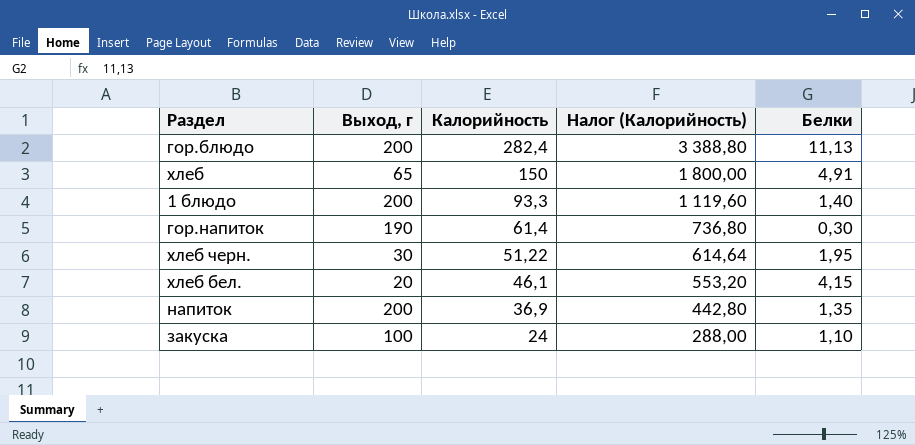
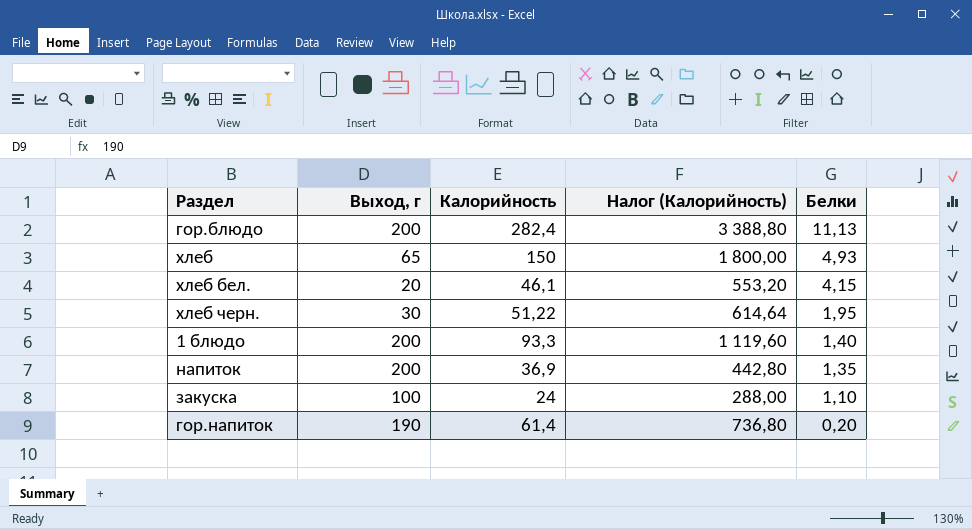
row order: Калорийность descending -> Белки descending
хлеб | Белки: 4,91 -> 4,93
гор.напиток | Белки: 0,30 -> 0,20

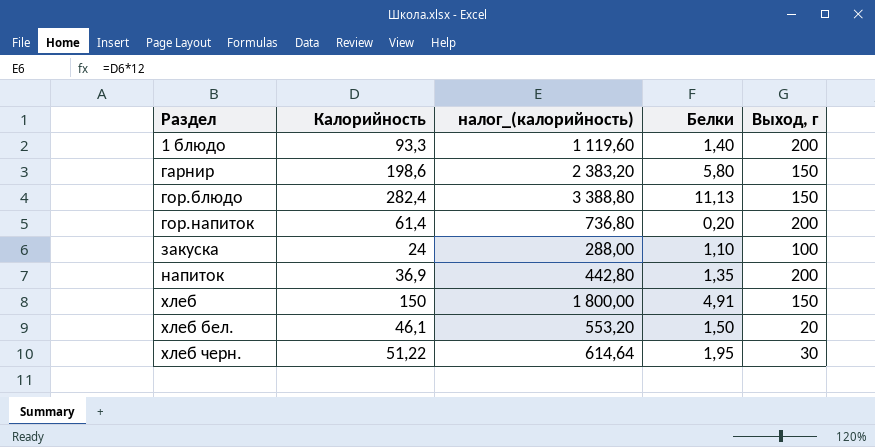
row order: Белки descending -> Раздел ascending
column name: Налог (Калорийность) -> налог_(калорийность)
column Выход, г | position: 2 -> 5
row гарнир: none -> 198,6 | 2 383,20 | 5,80 | 150
гор.блюдо | Выход, г: 200 -> 150
гор.напиток | Выход, г: 190 -> 200
хлеб | Белки: 4,93 -> 4,91
хлеб | Выход, г: 65 -> 150
хлеб бел. | Белки: 4,15 -> 1,50

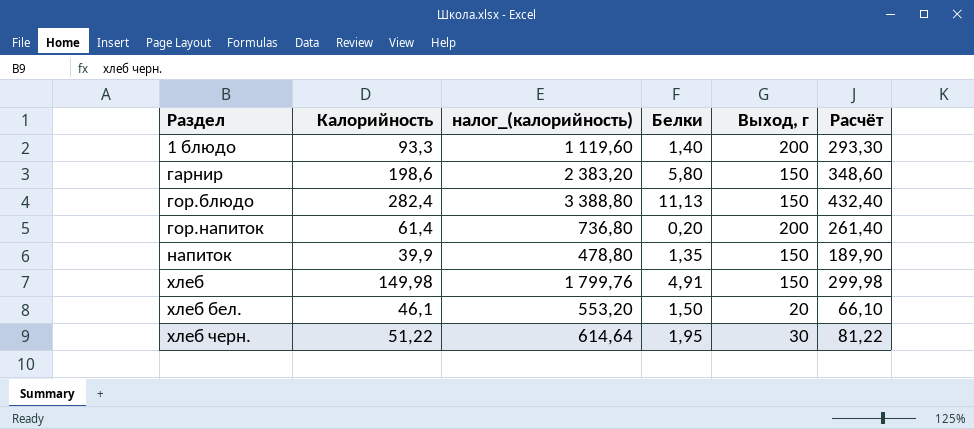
column Расчёт | formula: none -> [Калорийность] + [Выход, г]
row закуска: 24 | 288,00 | 1,10 | 100 -> none
напиток | Калорийность: 36,9 -> 39,9
напиток | налог_(калорийность): 442,80 -> 478,80
напиток | Выход, г: 200 -> 150
хлеб | Калорийность: 150 -> 149,98
хлеб | налог_(калорийность): 1 800,00 -> 1 799,76

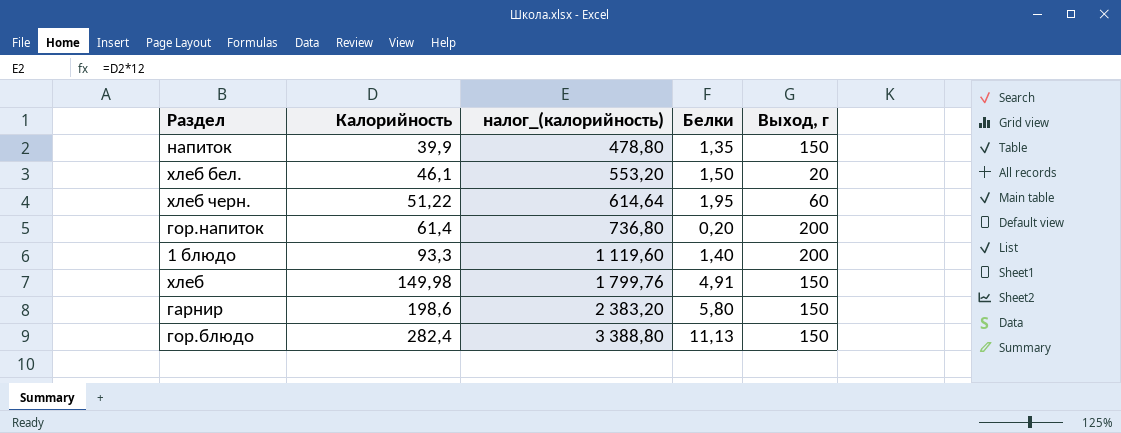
row order: Раздел ascending -> Калорийность ascending
column Расчёт | formula: [Калорийность] + [Выход, г] -> none
хлеб черн. | Выход, г: 30 -> 60

